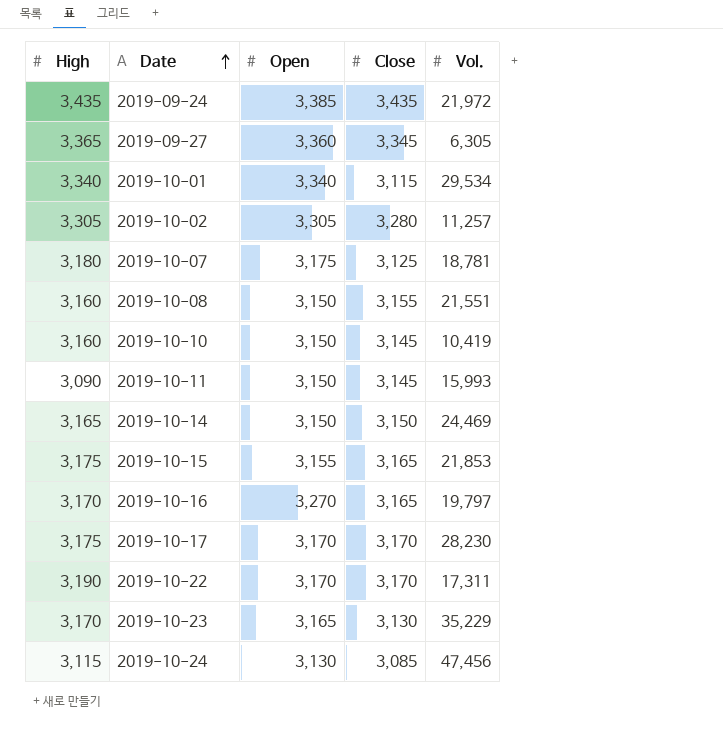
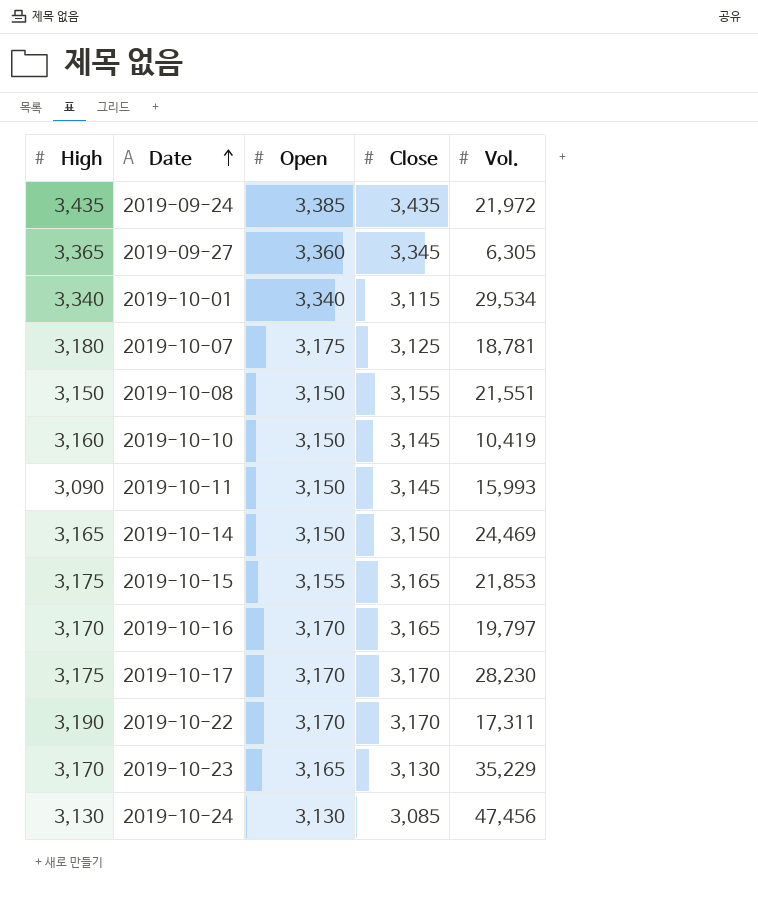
row 2019-10-02: 3,305 | 3,305 | 3,280 | 11,257 -> none
2019-10-08 | High: 3,160 -> 3,150
2019-10-16 | Open: 3,270 -> 3,170
2019-10-24 | High: 3,115 -> 3,130

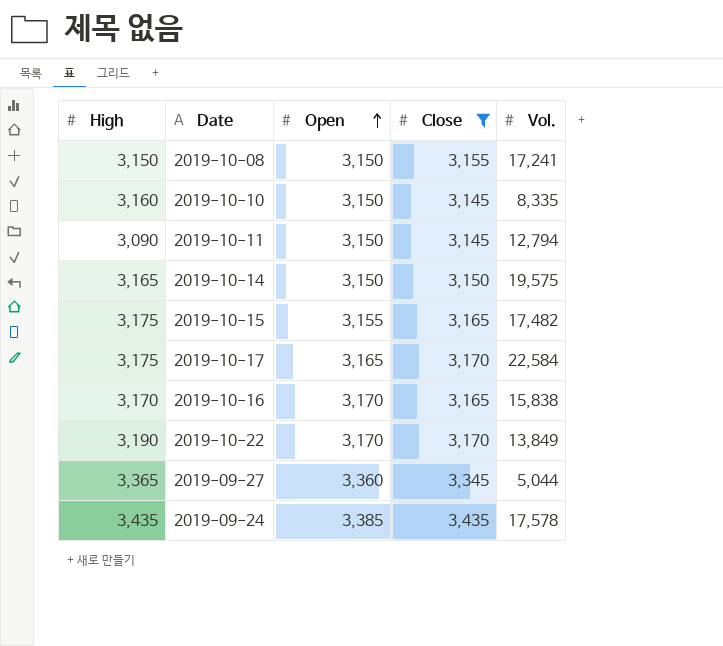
filter: none -> Close >= 3,145
row order: Date ascending -> Open ascending
2019-10-08 | Vol.: 21,551 -> 17,241
2019-10-10 | Vol.: 10,419 -> 8,335
2019-10-11 | Vol.: 15,993 -> 12,794
2019-10-14 | Vol.: 24,469 -> 19,575
2019-10-15 | Vol.: 21,853 -> 17,482
2019-10-17 | Open: 3,170 -> 3,165
2019-10-17 | Vol.: 28,230 -> 22,584
2019-10-16 | Vol.: 19,797 -> 15,838
2019-10-22 | Vol.: 17,311 -> 13,849
2019-09-27 | Vol.: 6,305 -> 5,044
2019-09-24 | Vol.: 21,972 -> 17,578

